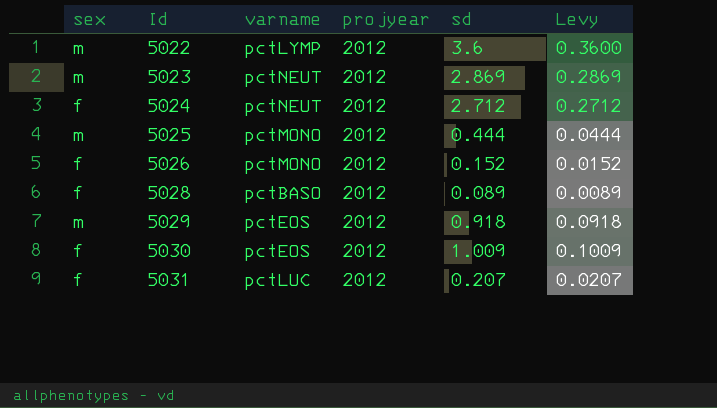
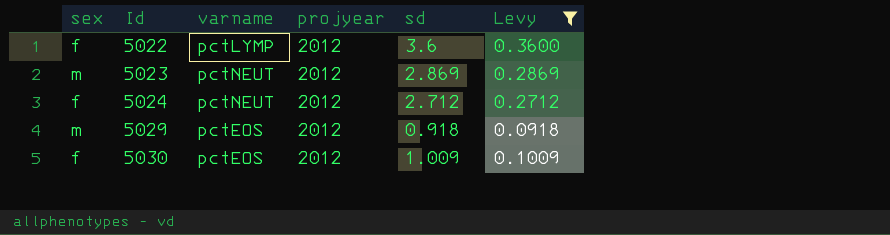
filter: none -> Levy >= 0.0918
5022 | sex: m -> f

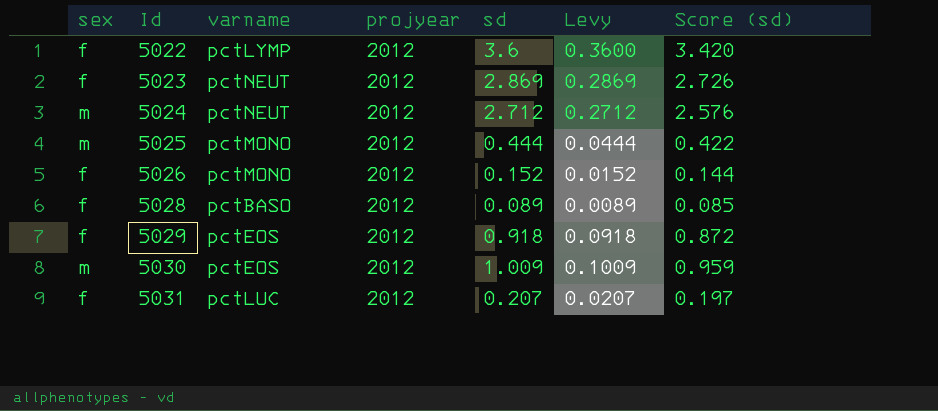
filter: Levy >= 0.0918 -> none
column Score (sd) | formula: none -> [sd] * 0.95
5023 | sex: m -> f
5024 | sex: f -> m
5029 | sex: m -> f
5030 | sex: f -> m

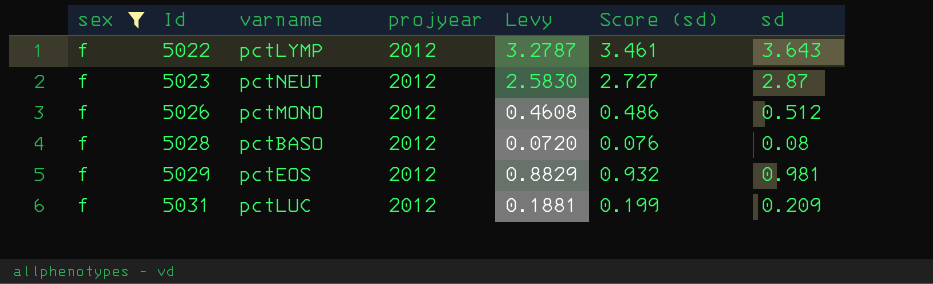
filter: none -> sex = f
column Levy | formula: [sd] * 0.1 -> [sd] * 0.9
column sd | position: 5 -> 7
5022 | Score (sd): 3.420 -> 3.461
5022 | sd: 3.6 -> 3.643
5023 | Score (sd): 2.726 -> 2.727
5023 | sd: 2.869 -> 2.87
5026 | Score (sd): 0.144 -> 0.486
5026 | sd: 0.152 -> 0.512
5028 | Score (sd): 0.085 -> 0.076
5028 | sd: 0.089 -> 0.08
5029 | Score (sd): 0.872 -> 0.932
5029 | sd: 0.918 -> 0.981
5031 | Score (sd): 0.197 -> 0.199
5031 | sd: 0.207 -> 0.209

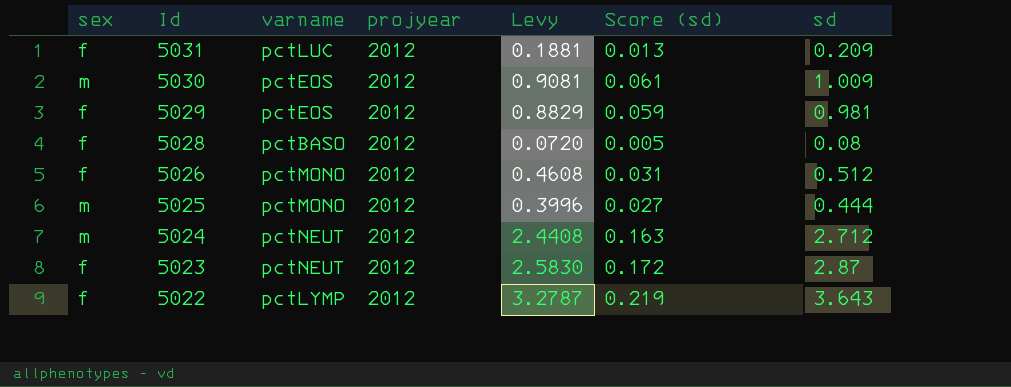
filter: sex = f -> none
row order: Id ascending -> Id descending
column Score (sd) | formula: [sd] * 0.95 -> [sd] * 0.06

